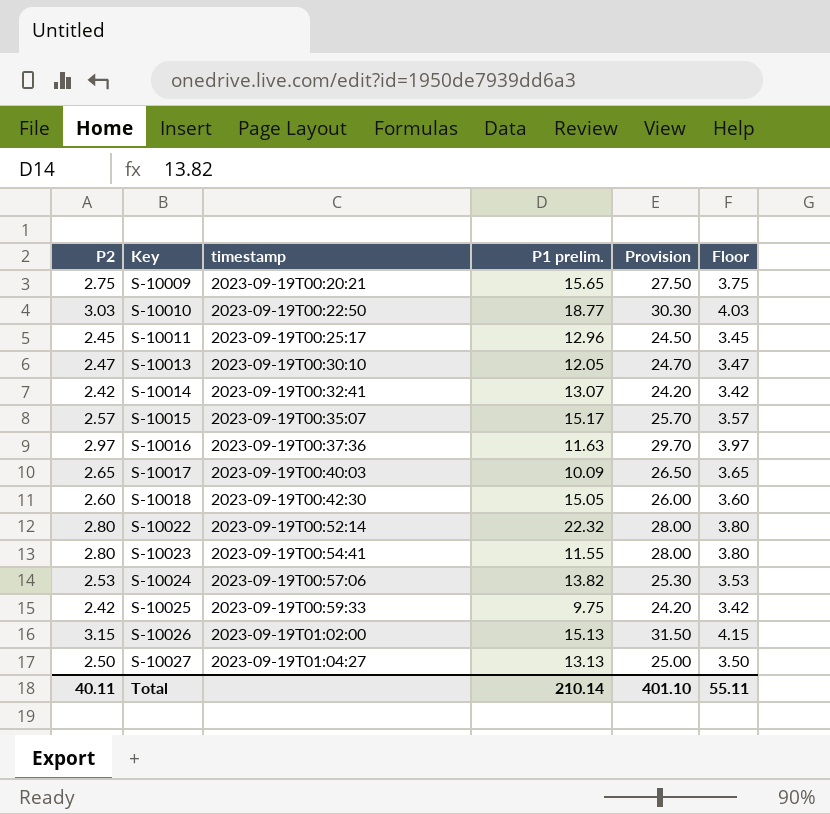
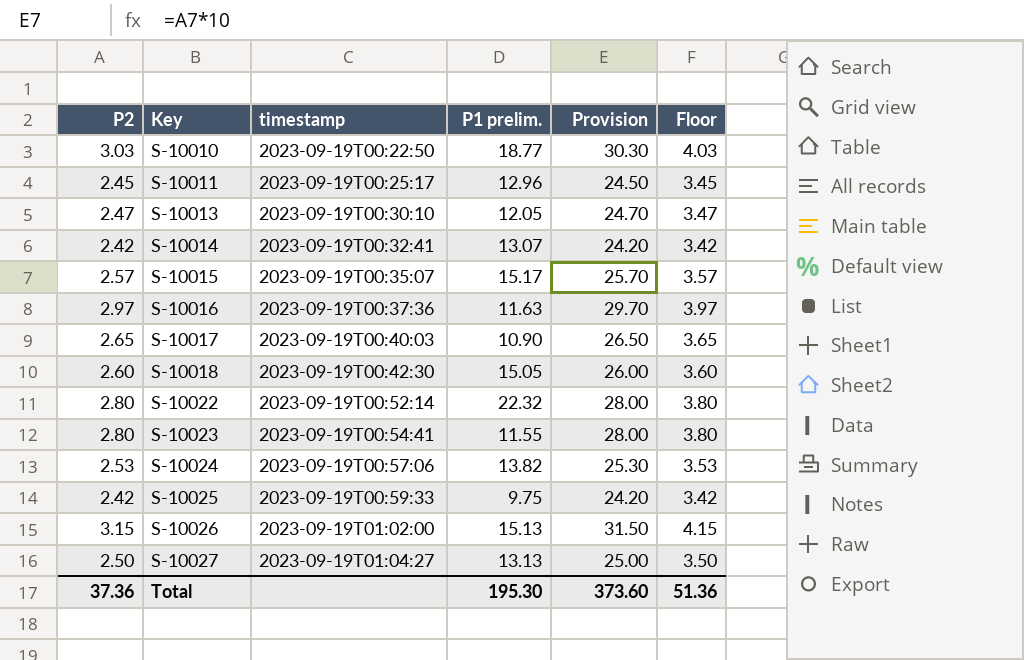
row S-10009: 2.75 | 2023-09-19T00:20:21 | 15.65 | 27.50 | 3.75 -> none
S-10017 | P1 prelim.: 10.09 -> 10.90
Total | P2: 40.11 -> 37.36
Total | P1 prelim.: 210.14 -> 195.30
Total | Provision: 401.10 -> 373.60
Total | Floor: 55.11 -> 51.36

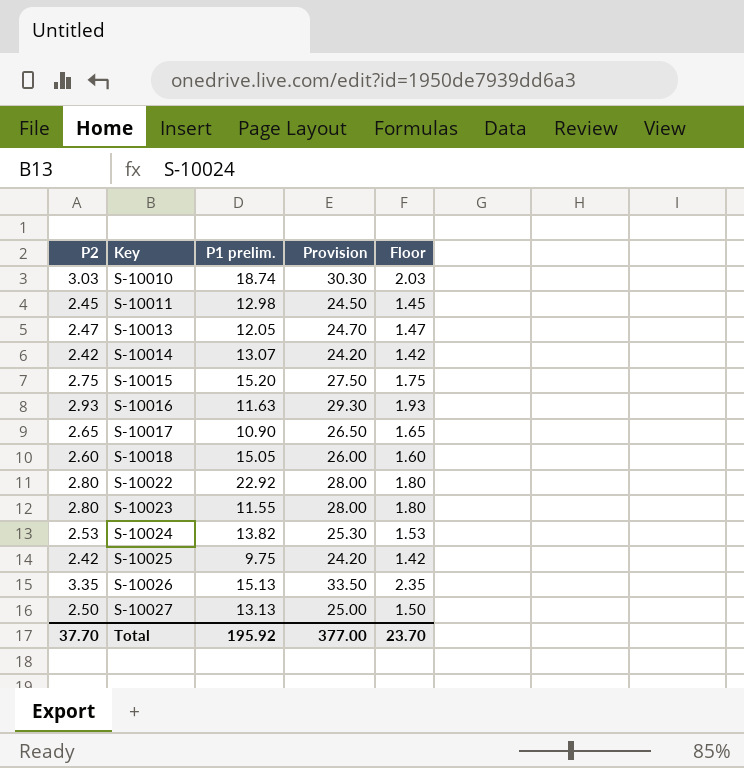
column timestamp | position: 3 -> none
column Floor | formula: [P2] + 1 -> [P2] - 1
S-10010 | P1 prelim.: 18.77 -> 18.74
S-10011 | P1 prelim.: 12.96 -> 12.98
S-10015 | P2: 2.57 -> 2.75
S-10015 | P1 prelim.: 15.17 -> 15.20
S-10015 | Provision: 25.70 -> 27.50
S-10016 | P2: 2.97 -> 2.93
S-10016 | Provision: 29.70 -> 29.30
S-10022 | P1 prelim.: 22.32 -> 22.92
S-10026 | P2: 3.15 -> 3.35
S-10026 | Provision: 31.50 -> 33.50
Total | P2: 37.36 -> 37.70
Total | P1 prelim.: 195.30 -> 195.92
Total | Provision: 373.60 -> 377.00
Total | Floor: 51.36 -> 23.70

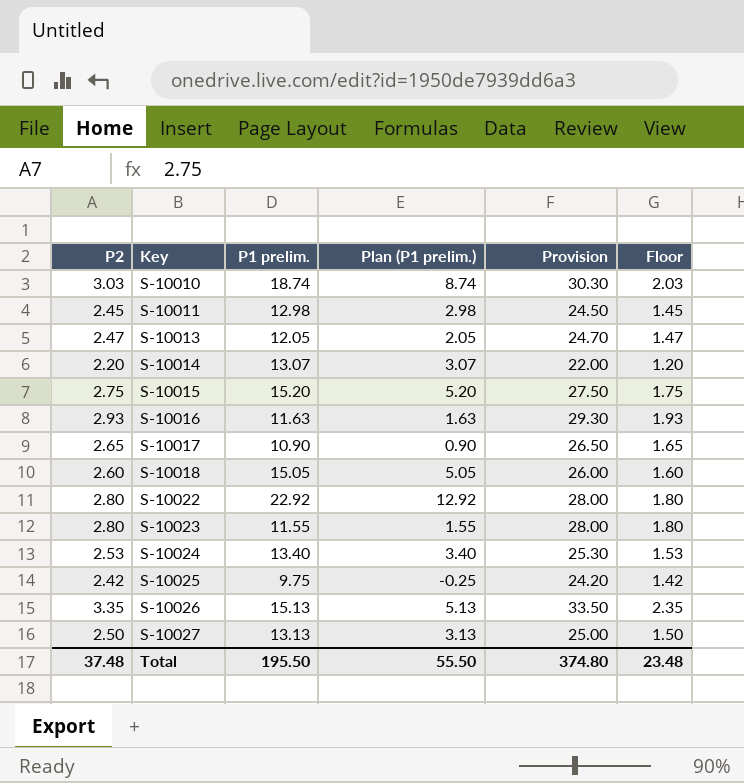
column Plan (P1 prelim.) | formula: none -> [P1 prelim.] - 10
S-10014 | P2: 2.42 -> 2.20
S-10014 | Provision: 24.20 -> 22.00
S-10014 | Floor: 1.42 -> 1.20
S-10024 | P1 prelim.: 13.82 -> 13.40
Total | P2: 37.70 -> 37.48
Total | P1 prelim.: 195.92 -> 195.50
Total | Provision: 377.00 -> 374.80
Total | Floor: 23.70 -> 23.48

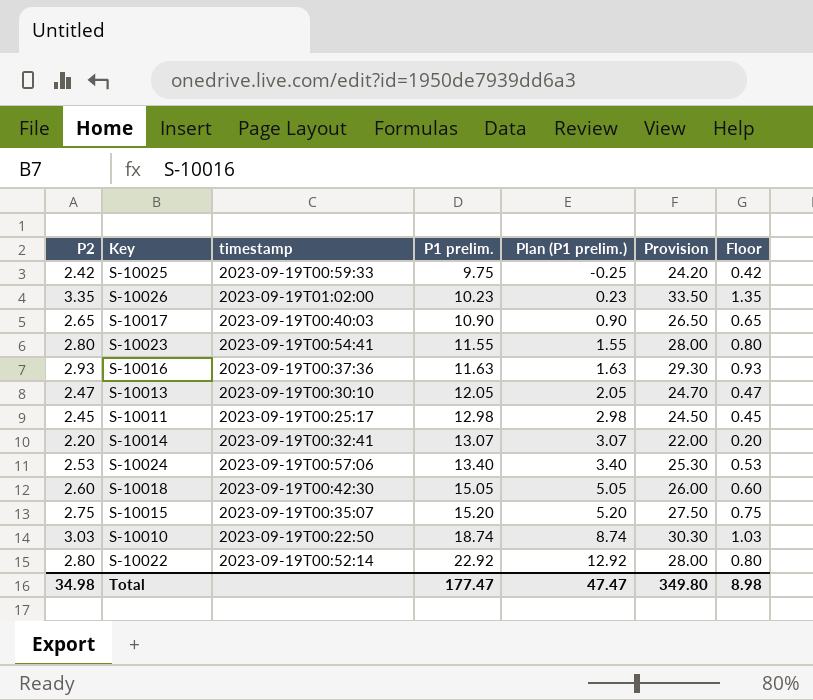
row order: Key ascending -> P1 prelim. ascending
column timestamp | position: none -> 3
column Floor | formula: [P2] - 1 -> [P2] - 2
row S-10027: 2.50 | 13.13 | 3.13 | 25.00 | 1.50 -> none
S-10026 | P1 prelim.: 15.13 -> 10.23
S-10026 | Plan (P1 prelim.): 5.13 -> 0.23
Total | P2: 37.48 -> 34.98
Total | P1 prelim.: 195.50 -> 177.47
Total | Plan (P1 prelim.): 55.50 -> 47.47
Total | Provision: 374.80 -> 349.80
Total | Floor: 23.48 -> 8.98

